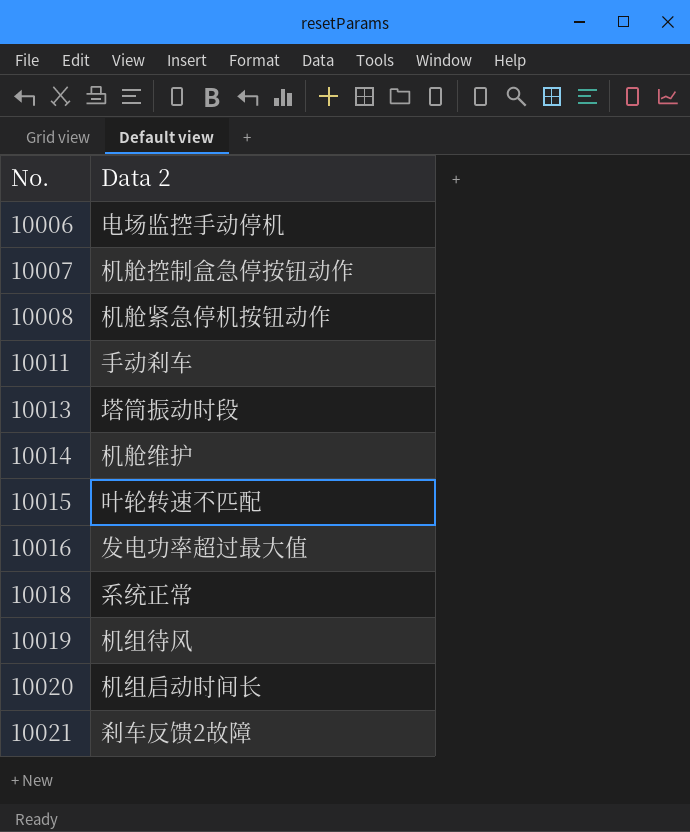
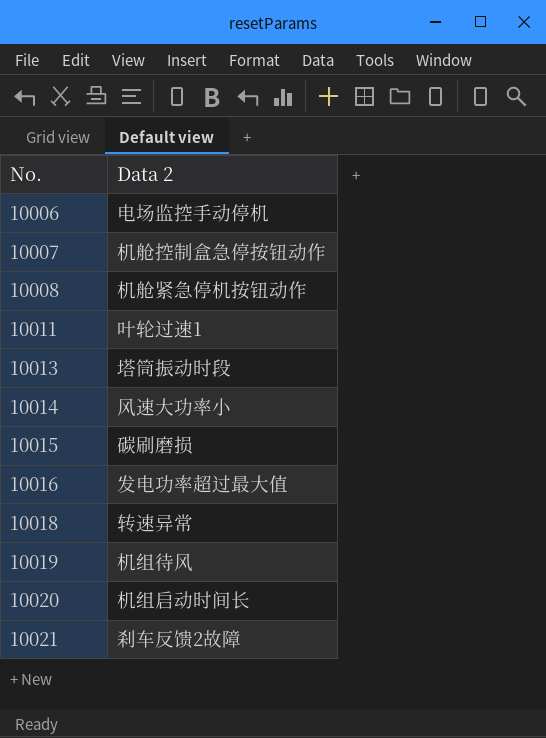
10011 | Data 2: 手动刹车 -> 叶轮过速1
10014 | Data 2: 机舱维护 -> 风速大功率小
10015 | Data 2: 叶轮转速不匹配 -> 碳刷磨损
10018 | Data 2: 系统正常 -> 转速异常

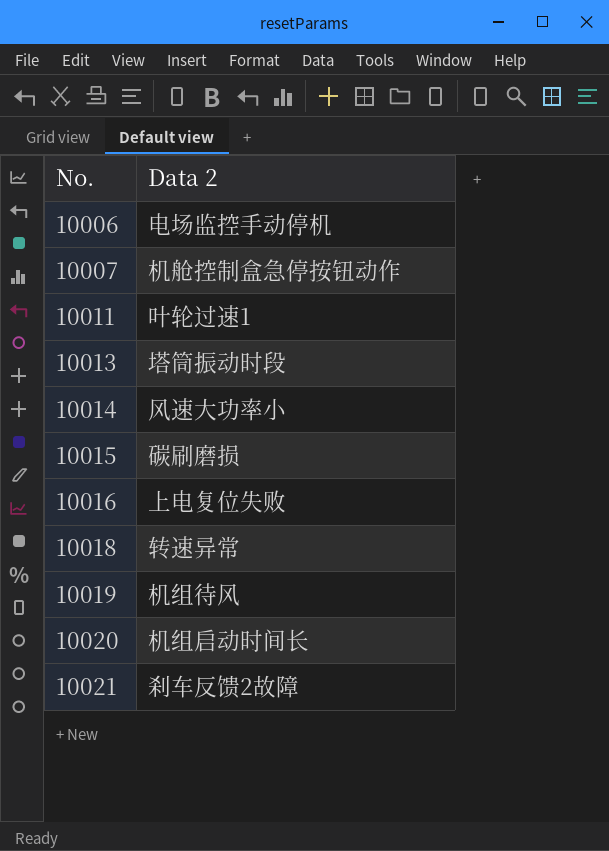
row 10008: 机舱紧急停机按钮动作 -> none
10016 | Data 2: 发电功率超过最大值 -> 上电复位失败

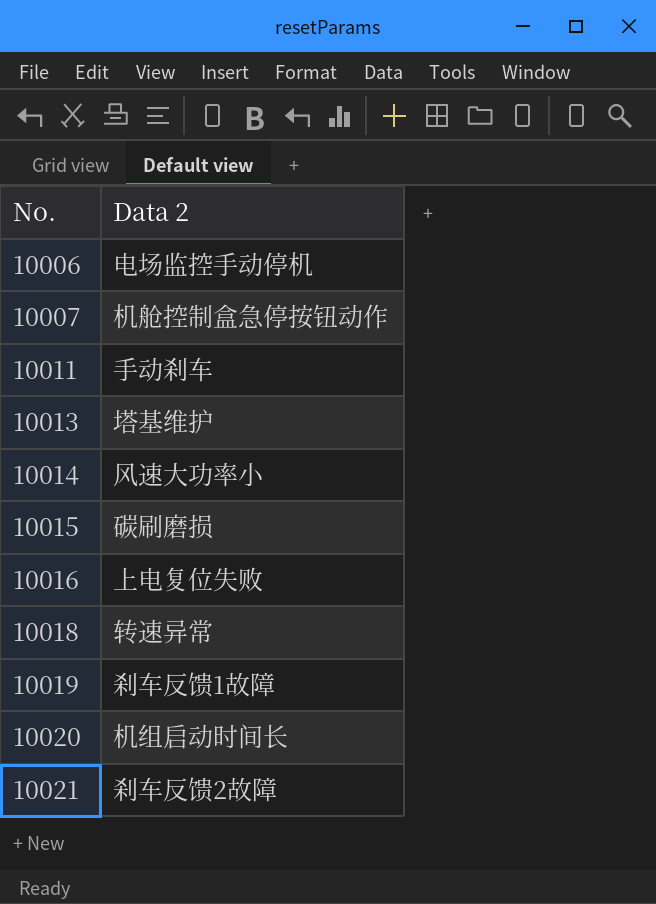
10011 | Data 2: 叶轮过速1 -> 手动刹车
10013 | Data 2: 塔筒振动时段 -> 塔基维护
10019 | Data 2: 机组待风 -> 刹车反馈1故障

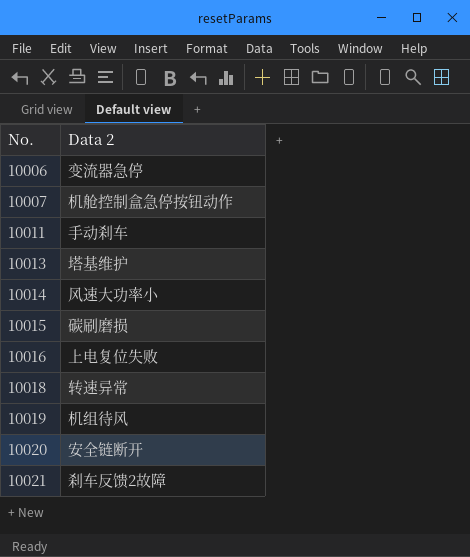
10006 | Data 2: 电场监控手动停机 -> 变流器急停
10019 | Data 2: 刹车反馈1故障 -> 机组待风
10020 | Data 2: 机组启动时间长 -> 安全链断开

